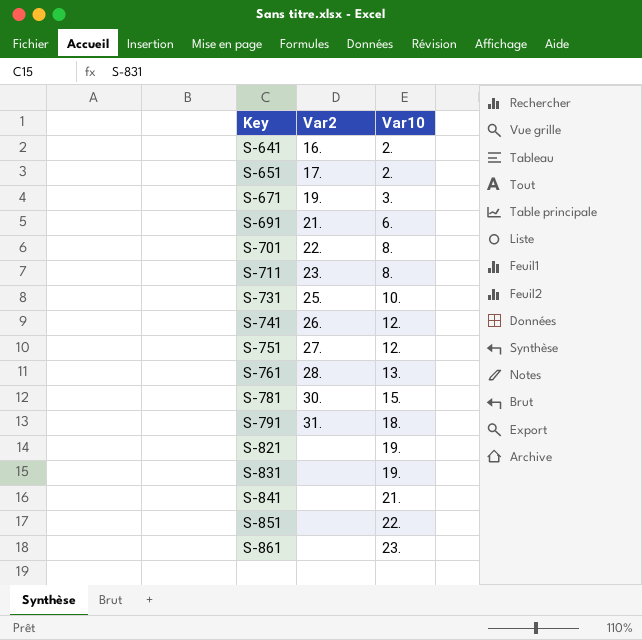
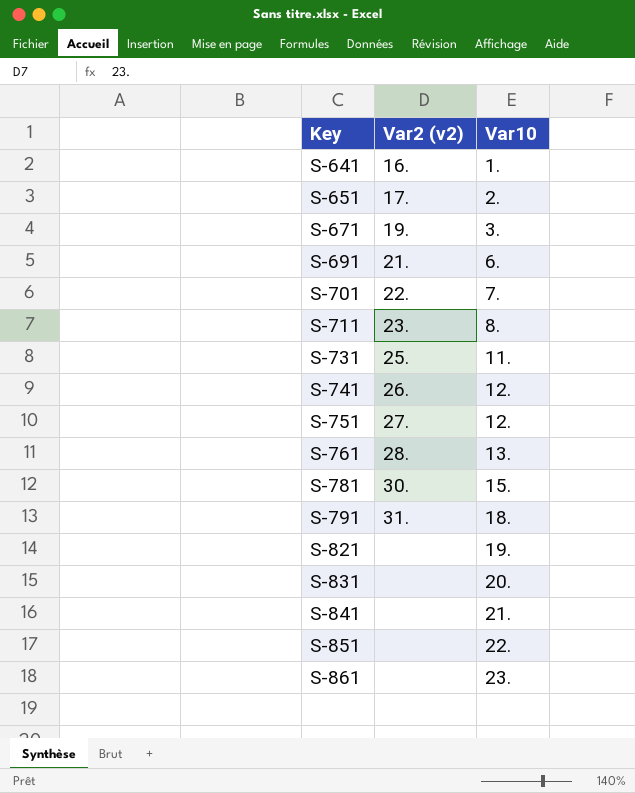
column name: Var2 -> Var2 (v2)
S-641 | Var10: 2. -> 1.
S-701 | Var10: 8. -> 7.
S-731 | Var10: 10. -> 11.
S-831 | Var10: 19. -> 20.

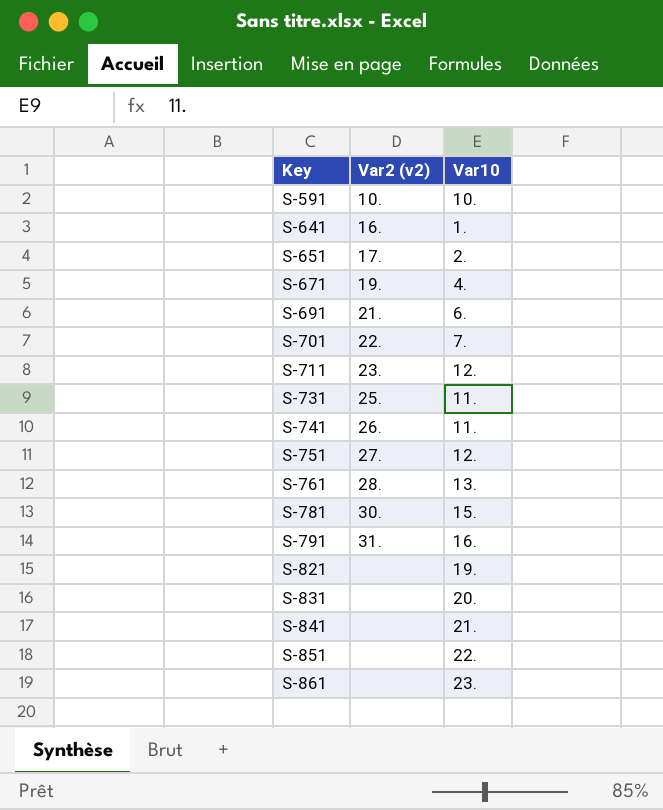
row S-591: none -> 10. | 10.
S-671 | Var10: 3. -> 4.
S-711 | Var10: 8. -> 12.
S-741 | Var10: 12. -> 11.
S-791 | Var10: 18. -> 16.

